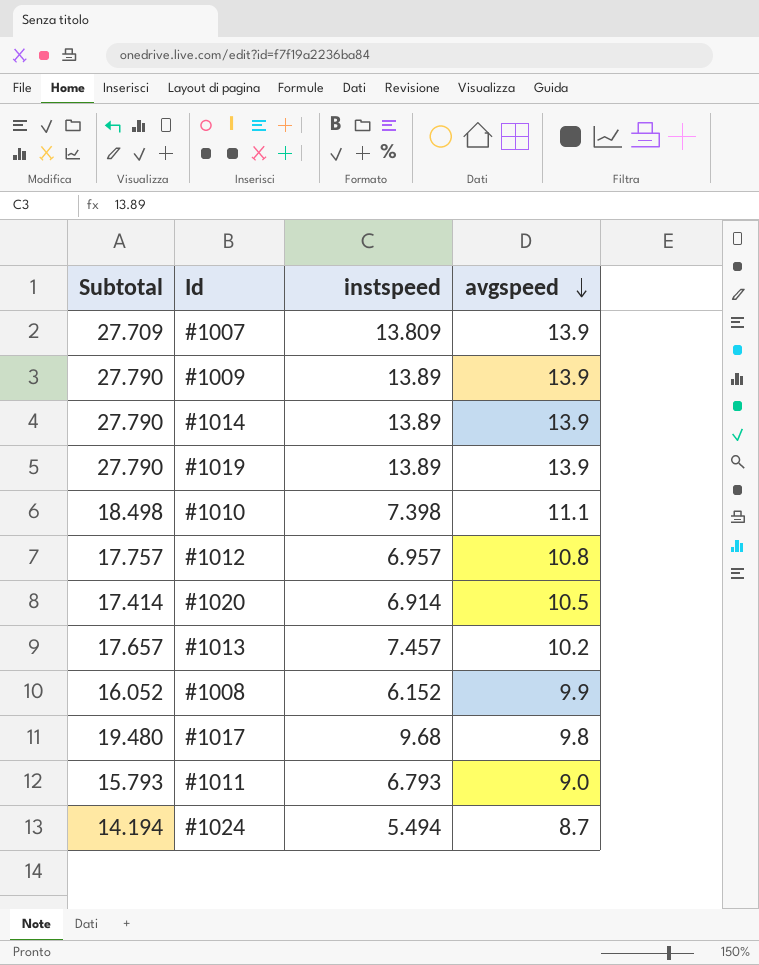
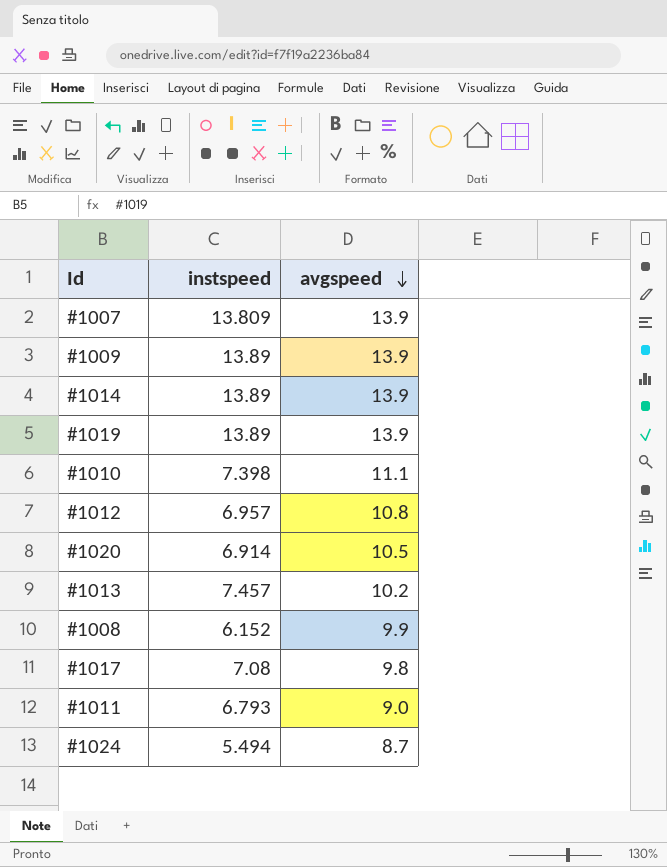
column Subtotal | formula: [instspeed] + [avgspeed] -> none
#1017 | instspeed: 9.68 -> 7.08

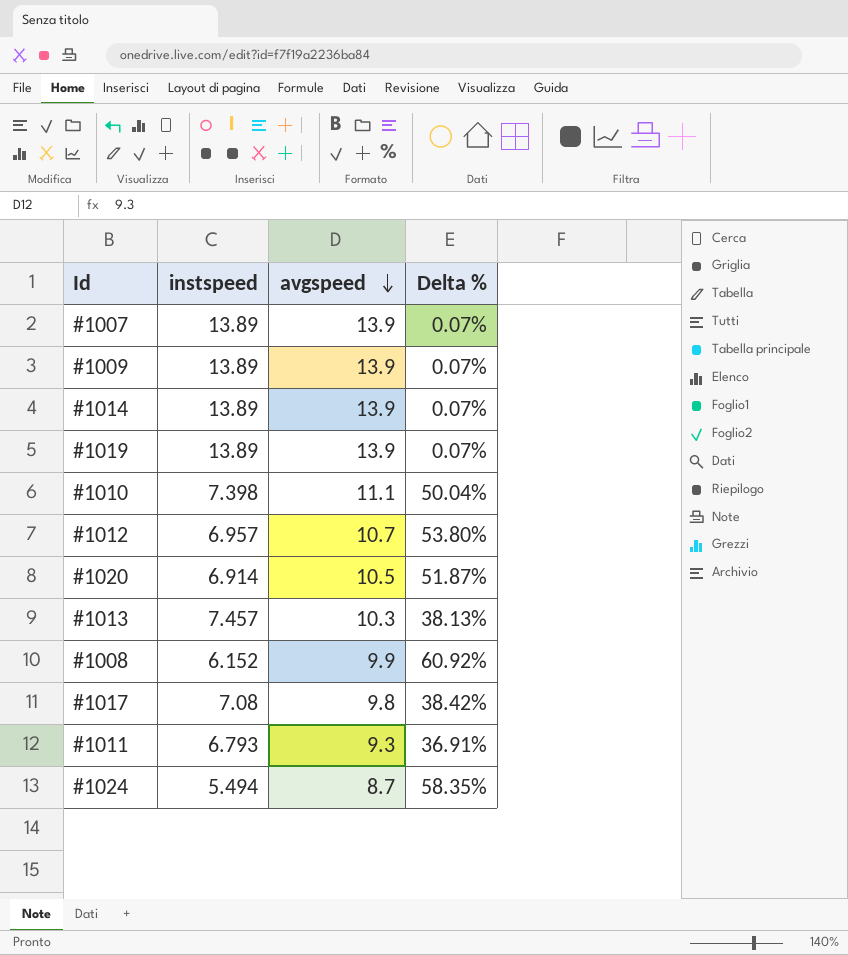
column Delta % | formula: none -> ([avgspeed] - [instspeed]) / [instspeed]
#1007 | instspeed: 13.809 -> 13.89
#1012 | avgspeed: 10.8 -> 10.7
#1013 | avgspeed: 10.2 -> 10.3
#1011 | avgspeed: 9.0 -> 9.3

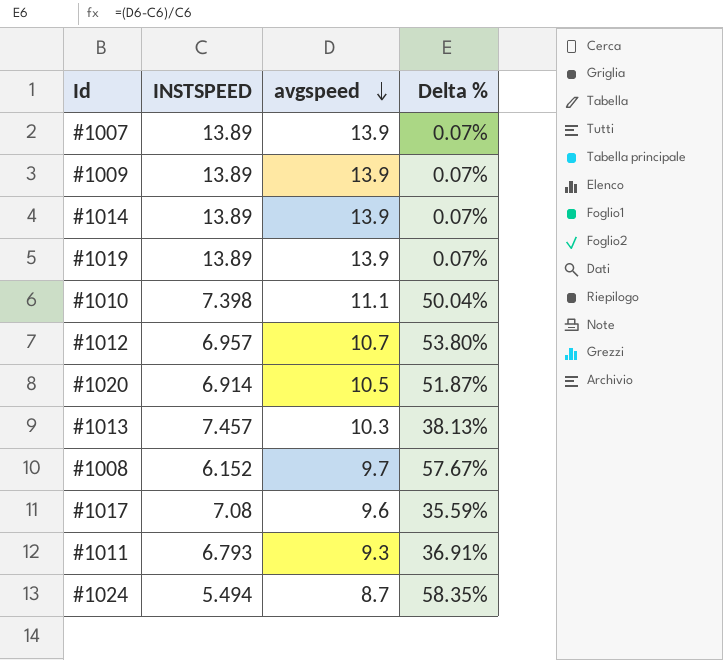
column name: instspeed -> INSTSPEED
#1008 | avgspeed: 9.9 -> 9.7
#1008 | Delta %: 60.92% -> 57.67%
#1017 | avgspeed: 9.8 -> 9.6
#1017 | Delta %: 38.42% -> 35.59%

